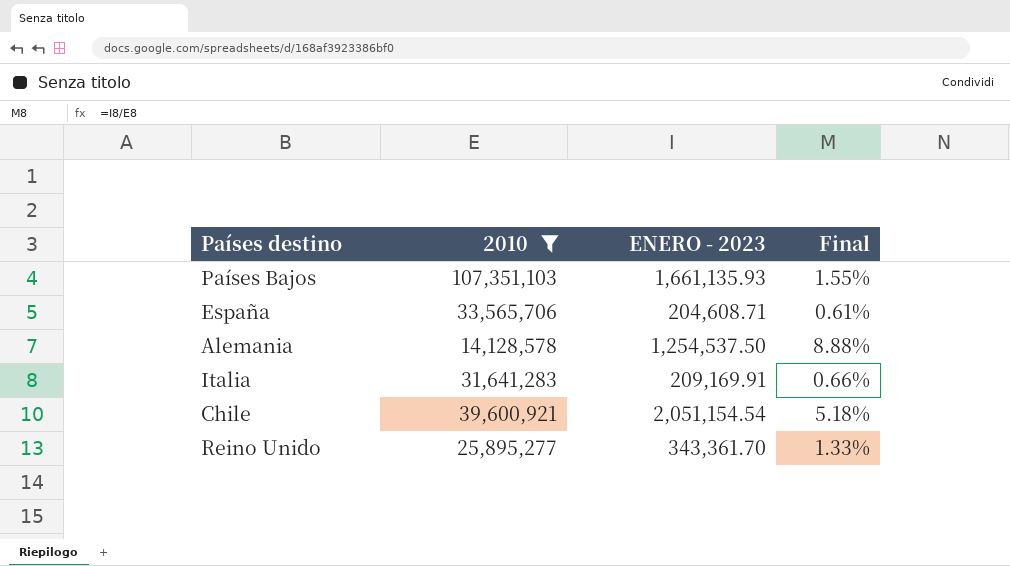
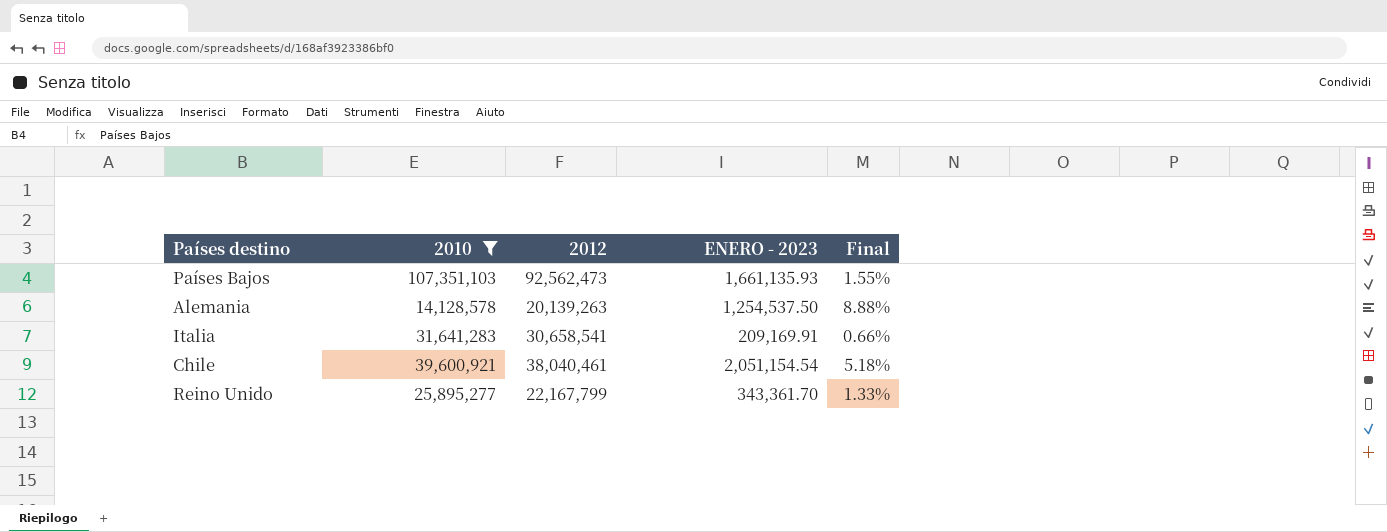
column 2012 | position: none -> 3
row España: 33,565,706 | 204,608.71 | 0.61% -> none

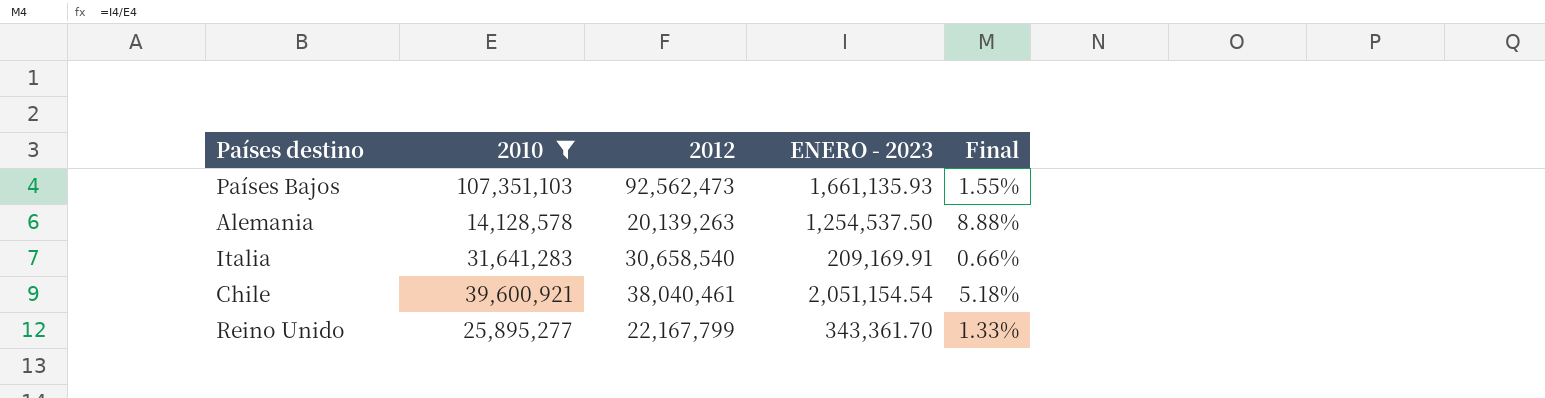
Italia | 2012: 30,658,541 -> 30,658,540

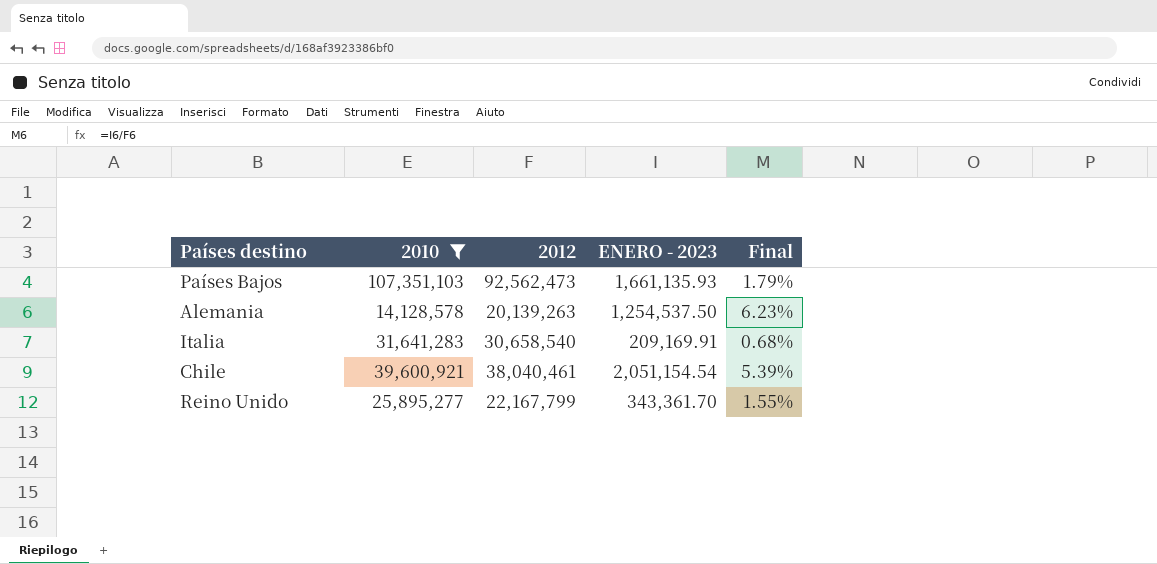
column Final | formula: [ENERO - 2023] / [2010] -> [ENERO - 2023] / [2012]

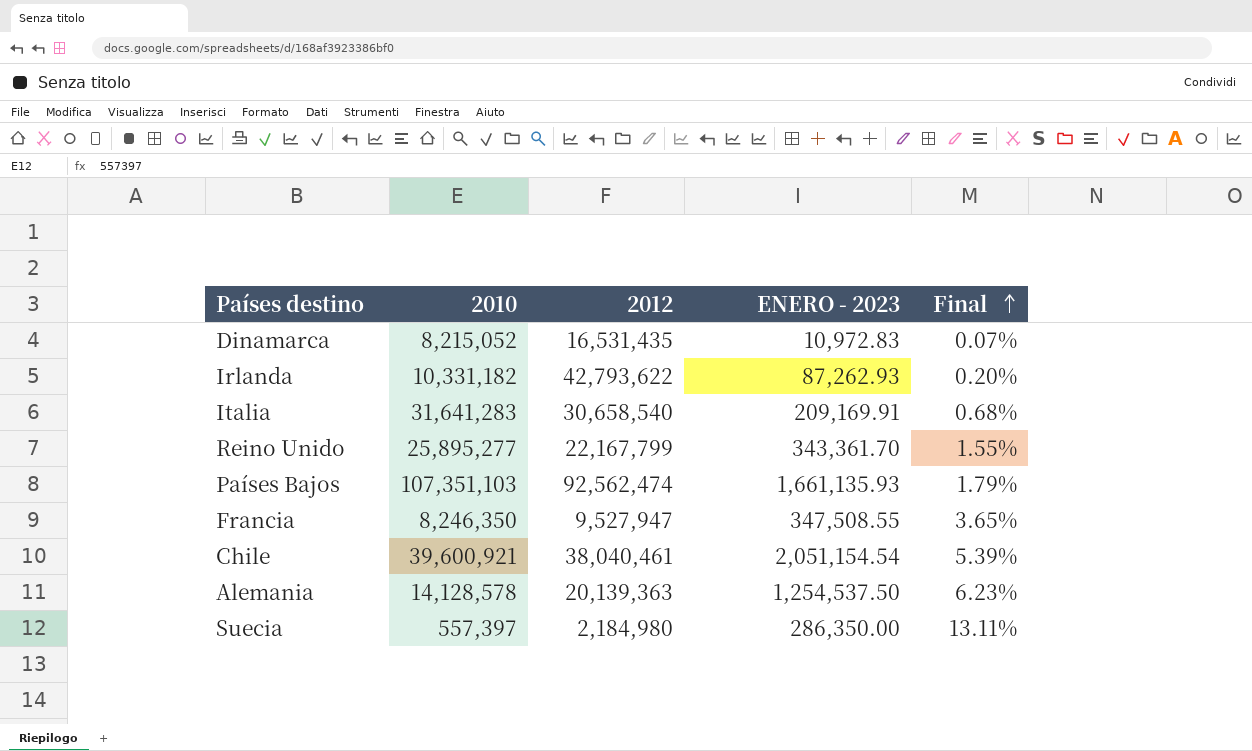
filter: 2010 >= 14,128,578 -> none
row order: none -> Final ascending
Países Bajos | 2012: 92,562,473 -> 92,562,474
Alemania | 2012: 20,139,263 -> 20,139,363

